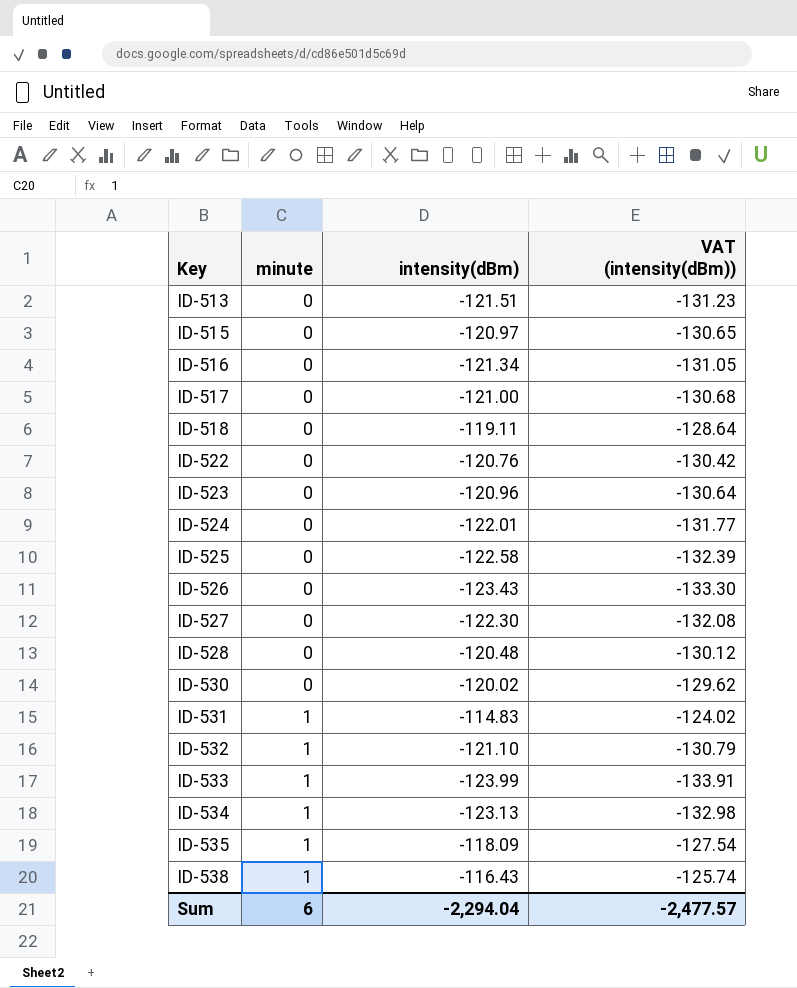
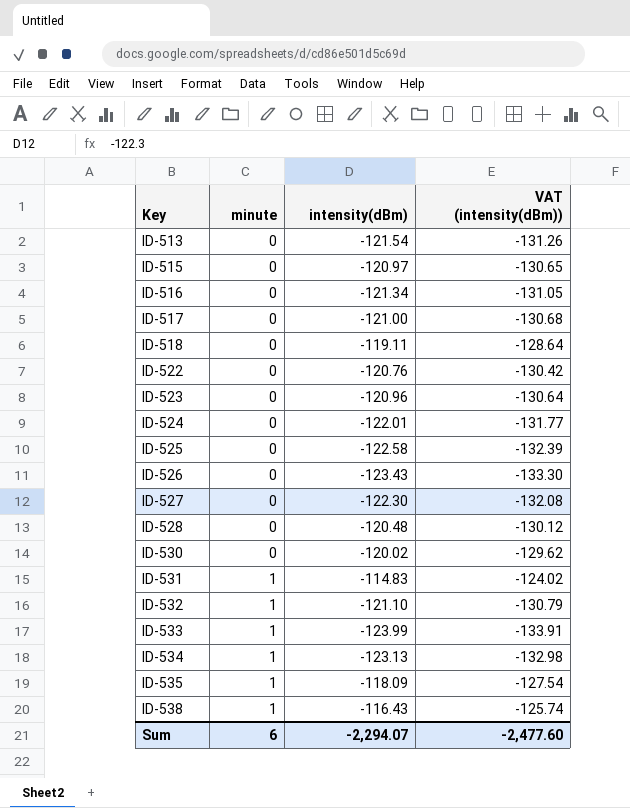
ID-513 | intensity(dBm): -121.51 -> -121.54
ID-513 | VAT (intensity(dBm)): -131.23 -> -131.26
Sum | intensity(dBm): -2,294.04 -> -2,294.07
Sum | VAT (intensity(dBm)): -2,477.57 -> -2,477.60

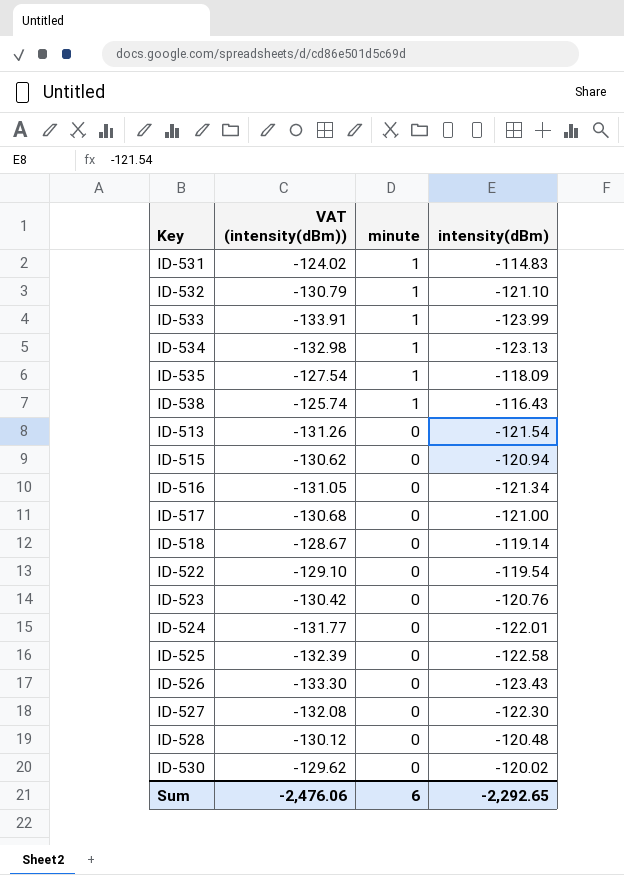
row order: Key ascending -> minute descending
column VAT (intensity(dBm)) | position: 4 -> 2
ID-515 | VAT (intensity(dBm)): -130.65 -> -130.62
ID-515 | intensity(dBm): -120.97 -> -120.94
ID-518 | VAT (intensity(dBm)): -128.64 -> -128.67
ID-518 | intensity(dBm): -119.11 -> -119.14
ID-522 | VAT (intensity(dBm)): -130.42 -> -129.10
ID-522 | intensity(dBm): -120.76 -> -119.54
ID-523 | VAT (intensity(dBm)): -130.64 -> -130.42
ID-523 | intensity(dBm): -120.96 -> -120.76
Sum | VAT (intensity(dBm)): -2,477.60 -> -2,476.06
Sum | intensity(dBm): -2,294.07 -> -2,292.65

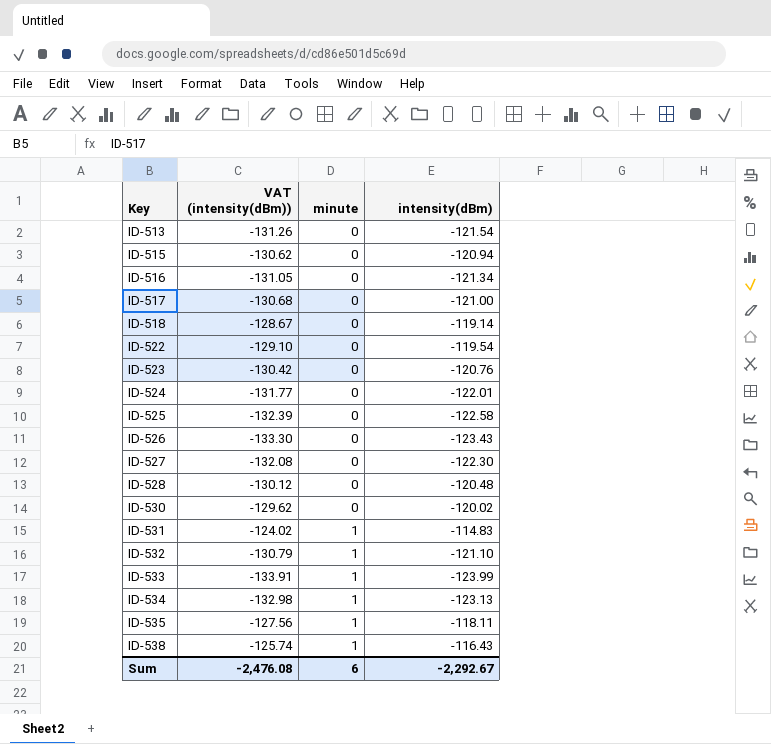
row order: minute descending -> Key ascending
ID-535 | VAT (intensity(dBm)): -127.54 -> -127.56
ID-535 | intensity(dBm): -118.09 -> -118.11
Sum | VAT (intensity(dBm)): -2,476.06 -> -2,476.08
Sum | intensity(dBm): -2,292.65 -> -2,292.67

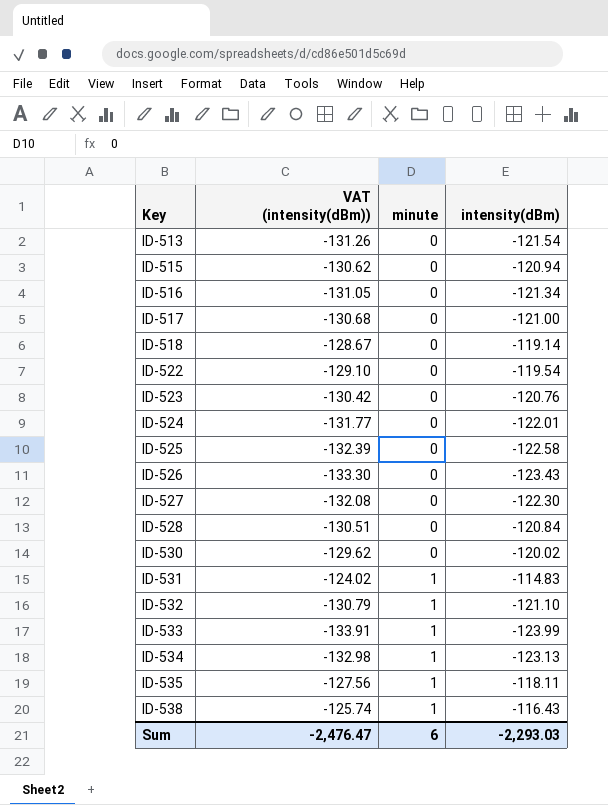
ID-528 | VAT (intensity(dBm)): -130.12 -> -130.51
ID-528 | intensity(dBm): -120.48 -> -120.84
Sum | VAT (intensity(dBm)): -2,476.08 -> -2,476.47
Sum | intensity(dBm): -2,292.67 -> -2,293.03

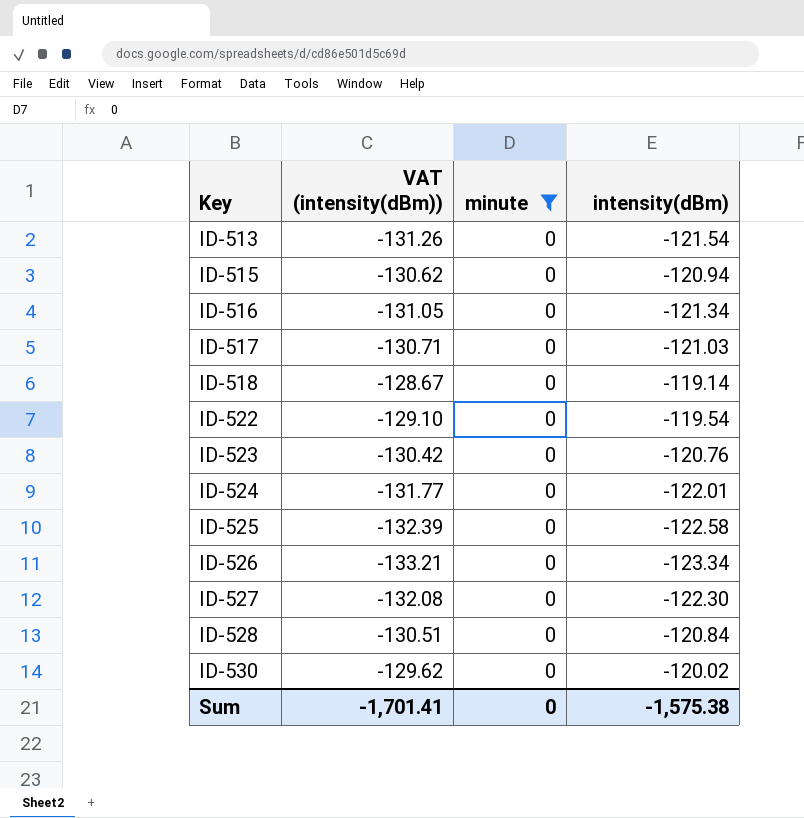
filter: none -> minute = 0
ID-517 | VAT (intensity(dBm)): -130.68 -> -130.71
ID-517 | intensity(dBm): -121.00 -> -121.03
ID-526 | VAT (intensity(dBm)): -133.30 -> -133.21
ID-526 | intensity(dBm): -123.43 -> -123.34
Sum | VAT (intensity(dBm)): -2,476.47 -> -1,701.41
Sum | minute: 6 -> 0
Sum | intensity(dBm): -2,293.03 -> -1,575.38

